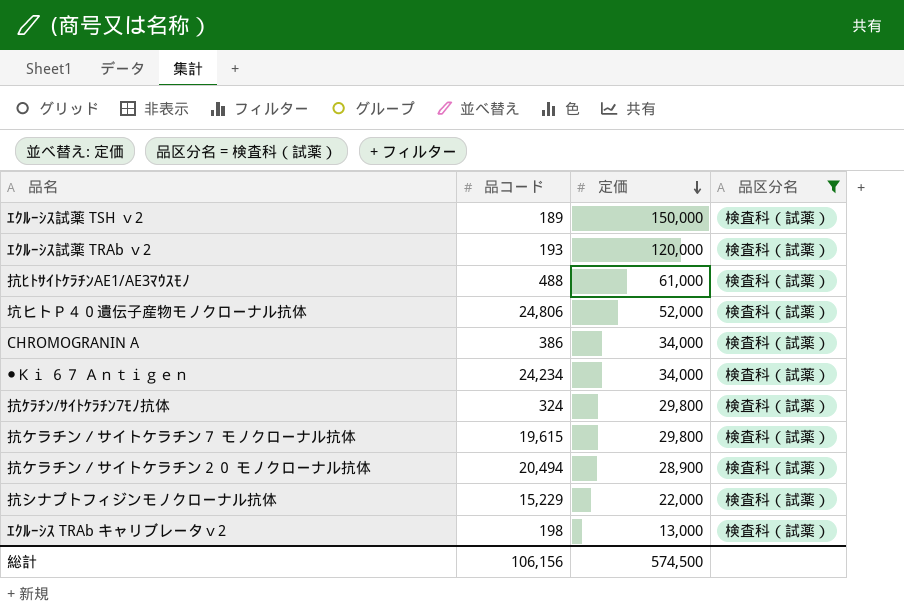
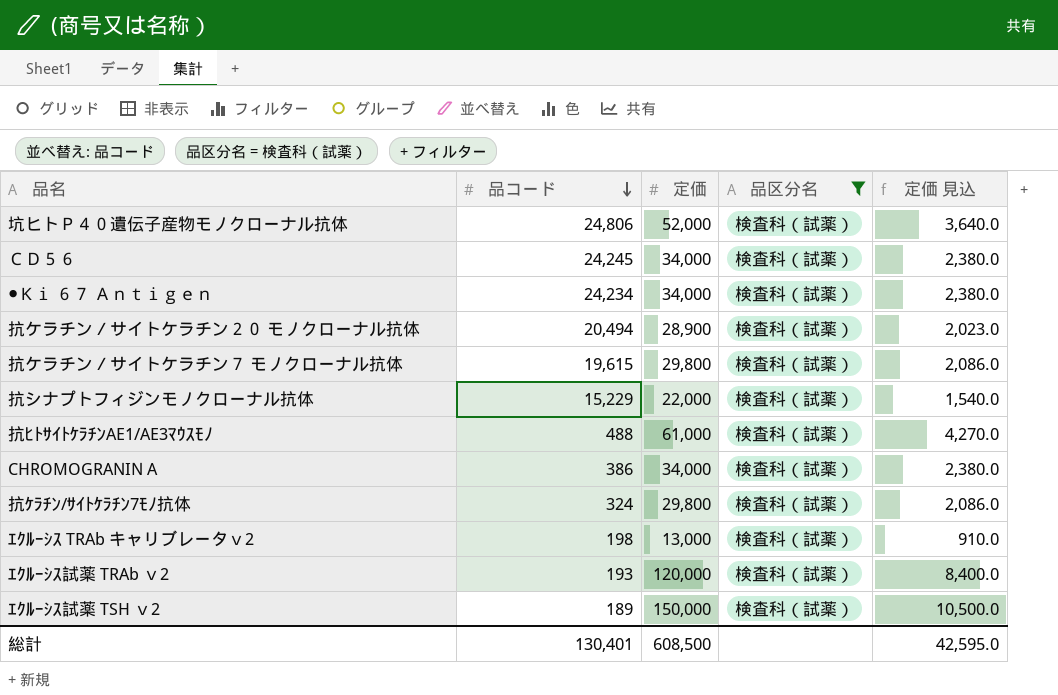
row order: 定価 descending -> 品コード descending
column 定価 見込 | formula: none -> [定価] * 0.07
row ＣＤ５６: none -> 24,245 | 34,000 | 検査科（試薬） | 2,380.0
総計 | 品コード: 106,156 -> 130,401
総計 | 定価: 574,500 -> 608,500

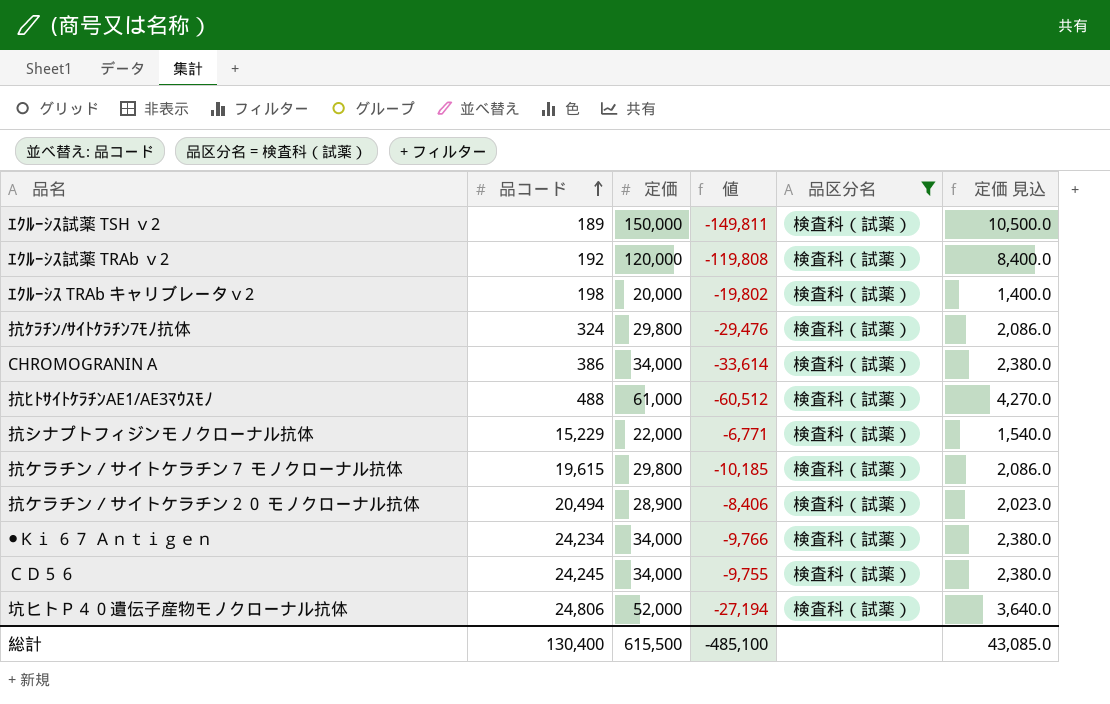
row order: 品コード descending -> 品コード ascending
column 値 | formula: none -> [品コード] - [定価]
ｴｸﾙｰｼｽ試薬 TRAb ⅴ2 | 品コード: 193 -> 192
ｴｸﾙｰｼｽ TRAb キャリブレータⅴ2 | 定価: 13,000 -> 20,000
ｴｸﾙｰｼｽ TRAb キャリブレータⅴ2 | 定価 見込: 910.0 -> 1,400.0
総計 | 品コード: 130,401 -> 130,400
総計 | 定価: 608,500 -> 615,500
総計 | 定価 見込: 42,595.0 -> 43,085.0

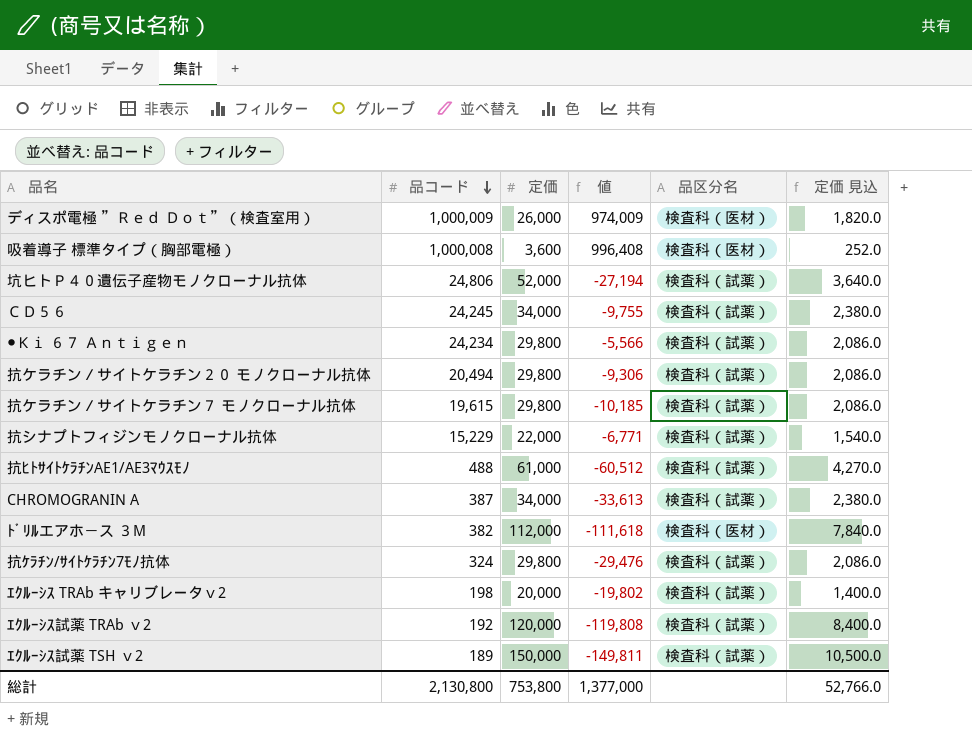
filter: 品区分名 = 検査科（試薬） -> none
row order: 品コード ascending -> 品コード descending
●Ｋｉ ６７ Ａｎｔｉｇｅｎ | 定価: 34,000 -> 29,800
●Ｋｉ ６７ Ａｎｔｉｇｅｎ | 値: -9,766 -> -5,566
●Ｋｉ ６７ Ａｎｔｉｇｅｎ | 定価 見込: 2,380.0 -> 2,086.0
抗ケラチン／サイトケラチン２０ モノクローナル抗体 | 定価: 28,900 -> 29,800
抗ケラチン／サイトケラチン２０ モノクローナル抗体 | 値: -8,406 -> -9,306
抗ケラチン／サイトケラチン２０ モノクローナル抗体 | 定価 見込: 2,023.0 -> 2,086.0
CHROMOGRANIN A | 品コード: 386 -> 387
CHROMOGRANIN A | 値: -33,614 -> -33,613
総計 | 品コード: 130,400 -> 2,130,800
総計 | 定価: 615,500 -> 753,800
総計 | 値: -485,100 -> 1,377,000
総計 | 定価 見込: 43,085.0 -> 52,766.0

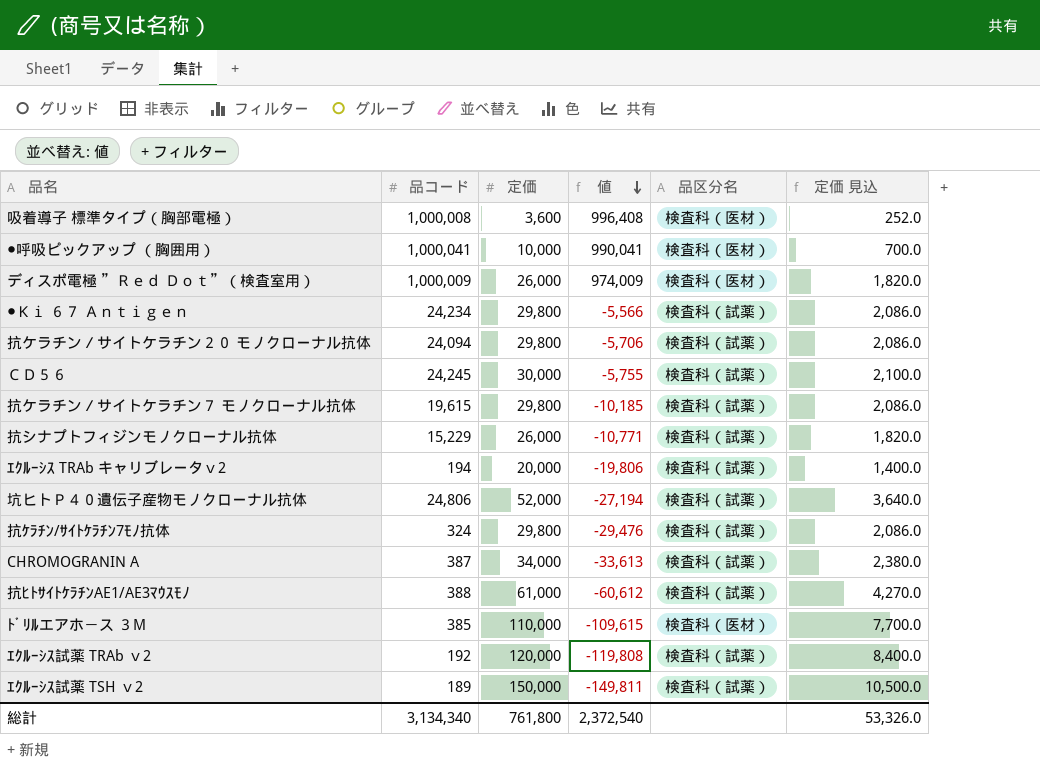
row order: 品コード descending -> 値 descending
row ●呼吸ピックアップ （胸囲用）: none -> 1,000,041 | 10,000 | 990,041 | 検査科（医材） | 700.0
抗ケラチン／サイトケラチン２０ モノクローナル抗体 | 品コード: 20,494 -> 24,094
抗ケラチン／サイトケラチン２０ モノクローナル抗体 | 値: -9,306 -> -5,706
ＣＤ５６ | 定価: 34,000 -> 30,000
ＣＤ５６ | 値: -9,755 -> -5,755
ＣＤ５６ | 定価 見込: 2,380.0 -> 2,100.0
抗シナプトフィジンモノクローナル抗体 | 定価: 22,000 -> 26,000
抗シナプトフィジンモノクローナル抗体 | 値: -6,771 -> -10,771
抗シナプトフィジンモノクローナル抗体 | 定価 見込: 1,540.0 -> 1,820.0
ｴｸﾙｰｼｽ TRAb キャリブレータⅴ2 | 品コード: 198 -> 194
ｴｸﾙｰｼｽ TRAb キャリブレータⅴ2 | 値: -19,802 -> -19,806
抗ﾋﾄｻｲﾄｹﾗﾁﾝAE1/AE3ﾏｳｽﾓﾉ | 品コード: 488 -> 388
抗ﾋﾄｻｲﾄｹﾗﾁﾝAE1/AE3ﾏｳｽﾓﾉ | 値: -60,512 -> -60,612
ﾄﾞﾘﾙエアホ－ス ３M | 品コード: 382 -> 385
ﾄﾞﾘﾙエアホ－ス ３M | 定価: 112,000 -> 110,000
ﾄﾞﾘﾙエアホ－ス ３M | 値: -111,618 -> -109,615
ﾄﾞﾘﾙエアホ－ス ３M | 定価 見込: 7,840.0 -> 7,700.0
総計 | 品コード: 2,130,800 -> 3,134,340
総計 | 定価: 753,800 -> 761,800
総計 | 値: 1,377,000 -> 2,372,540
総計 | 定価 見込: 52,766.0 -> 53,326.0

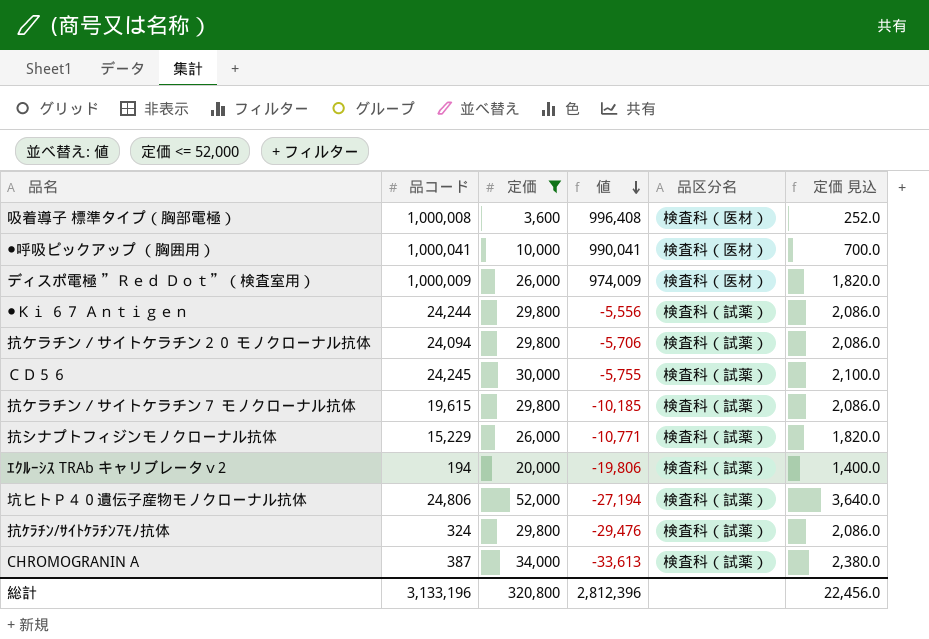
filter: none -> 定価 <= 52,000
●Ｋｉ ６７ Ａｎｔｉｇｅｎ | 品コード: 24,234 -> 24,244
●Ｋｉ ６７ Ａｎｔｉｇｅｎ | 値: -5,566 -> -5,556
総計 | 品コード: 3,134,340 -> 3,133,196
総計 | 定価: 761,800 -> 320,800
総計 | 値: 2,372,540 -> 2,812,396
総計 | 定価 見込: 53,326.0 -> 22,456.0

